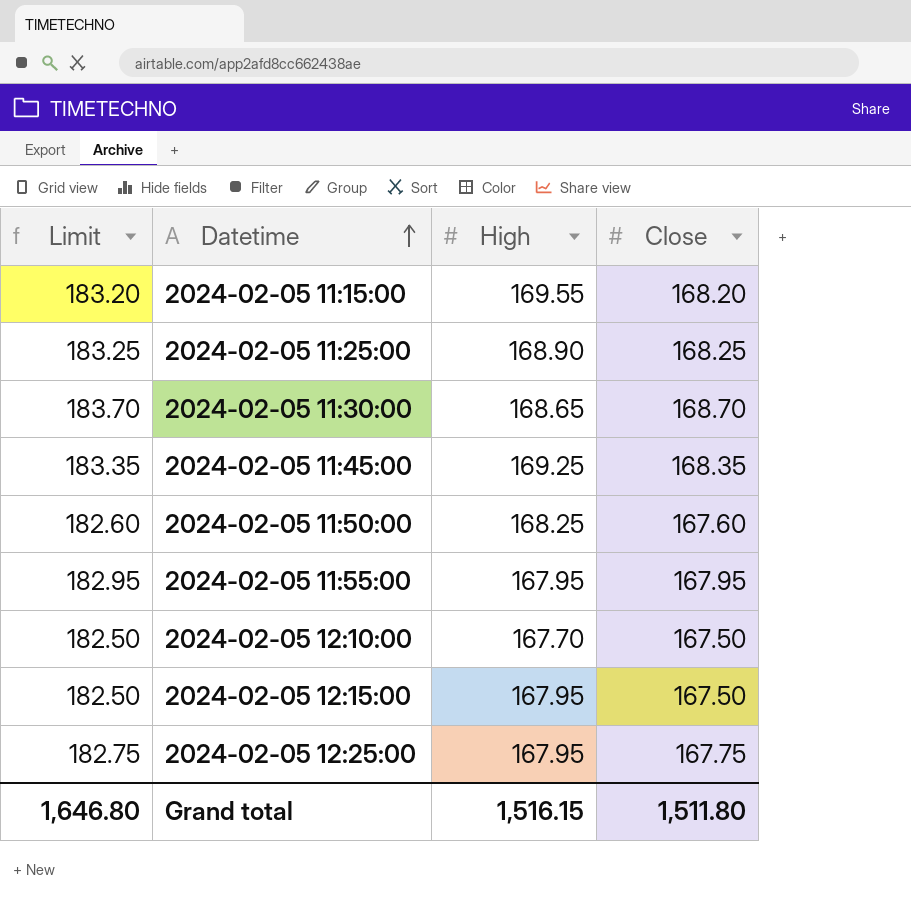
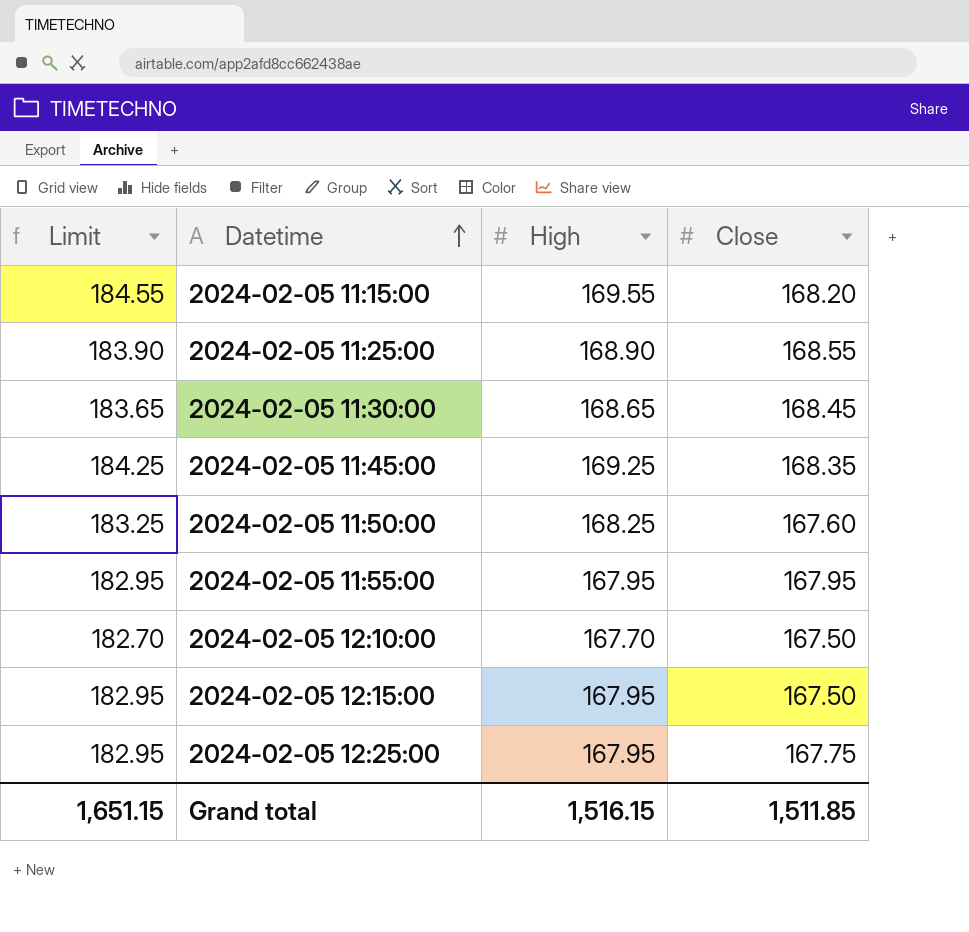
column Limit | formula: [Close] + 15 -> [High] + 15
2024-02-05 11:25:00 | Close: 168.25 -> 168.55
2024-02-05 11:30:00 | Close: 168.70 -> 168.45
Grand total | Limit: 1,646.80 -> 1,651.15
Grand total | Close: 1,511.80 -> 1,511.85

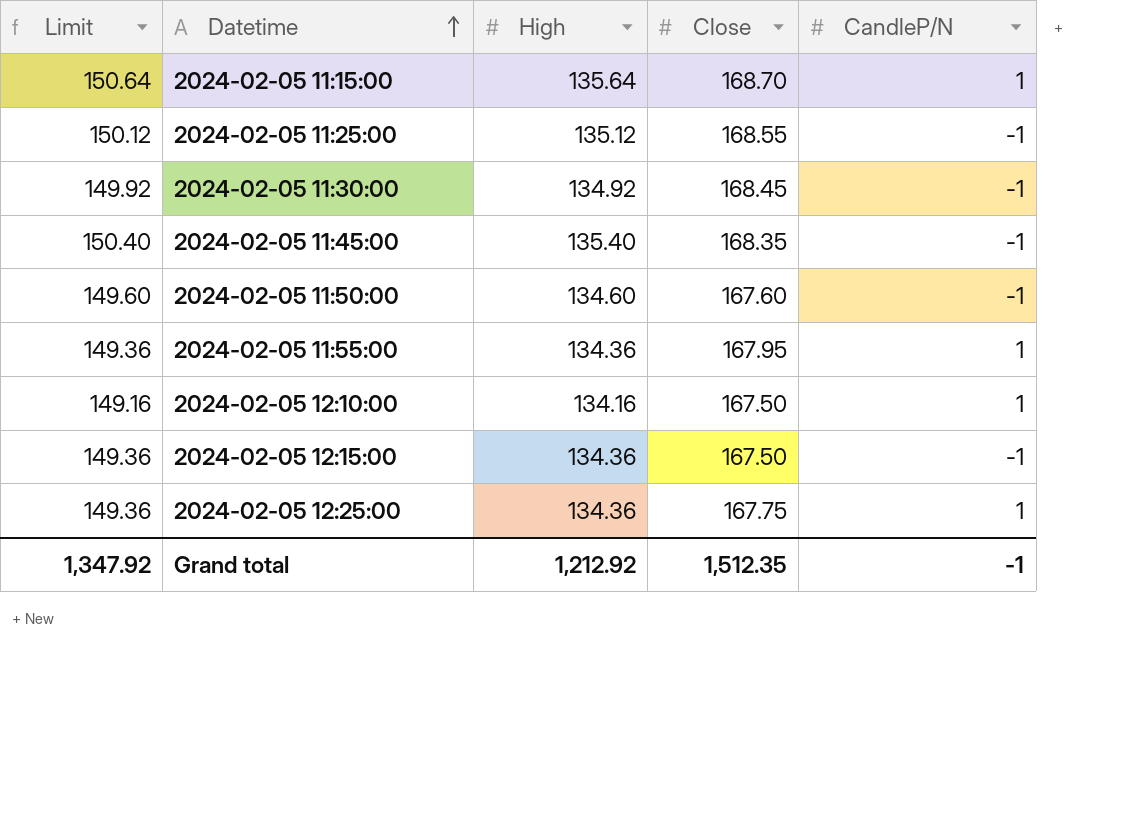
column CandleP/N | position: none -> 5
2024-02-05 11:15:00 | Limit: 184.55 -> 150.64
2024-02-05 11:15:00 | High: 169.55 -> 135.64
2024-02-05 11:15:00 | Close: 168.20 -> 168.70
2024-02-05 11:25:00 | Limit: 183.90 -> 150.12
2024-02-05 11:25:00 | High: 168.90 -> 135.12
2024-02-05 11:30:00 | Limit: 183.65 -> 149.92
2024-02-05 11:30:00 | High: 168.65 -> 134.92
2024-02-05 11:45:00 | Limit: 184.25 -> 150.40
2024-02-05 11:45:00 | High: 169.25 -> 135.40
2024-02-05 11:50:00 | Limit: 183.25 -> 149.60
2024-02-05 11:50:00 | High: 168.25 -> 134.60
2024-02-05 11:55:00 | Limit: 182.95 -> 149.36
2024-02-05 11:55:00 | High: 167.95 -> 134.36
2024-02-05 12:10:00 | Limit: 182.70 -> 149.16
2024-02-05 12:10:00 | High: 167.70 -> 134.16
2024-02-05 12:15:00 | Limit: 182.95 -> 149.36
2024-02-05 12:15:00 | High: 167.95 -> 134.36
2024-02-05 12:25:00 | Limit: 182.95 -> 149.36
2024-02-05 12:25:00 | High: 167.95 -> 134.36
Grand total | Limit: 1,651.15 -> 1,347.92
Grand total | High: 1,516.15 -> 1,212.92
Grand total | Close: 1,511.85 -> 1,512.35

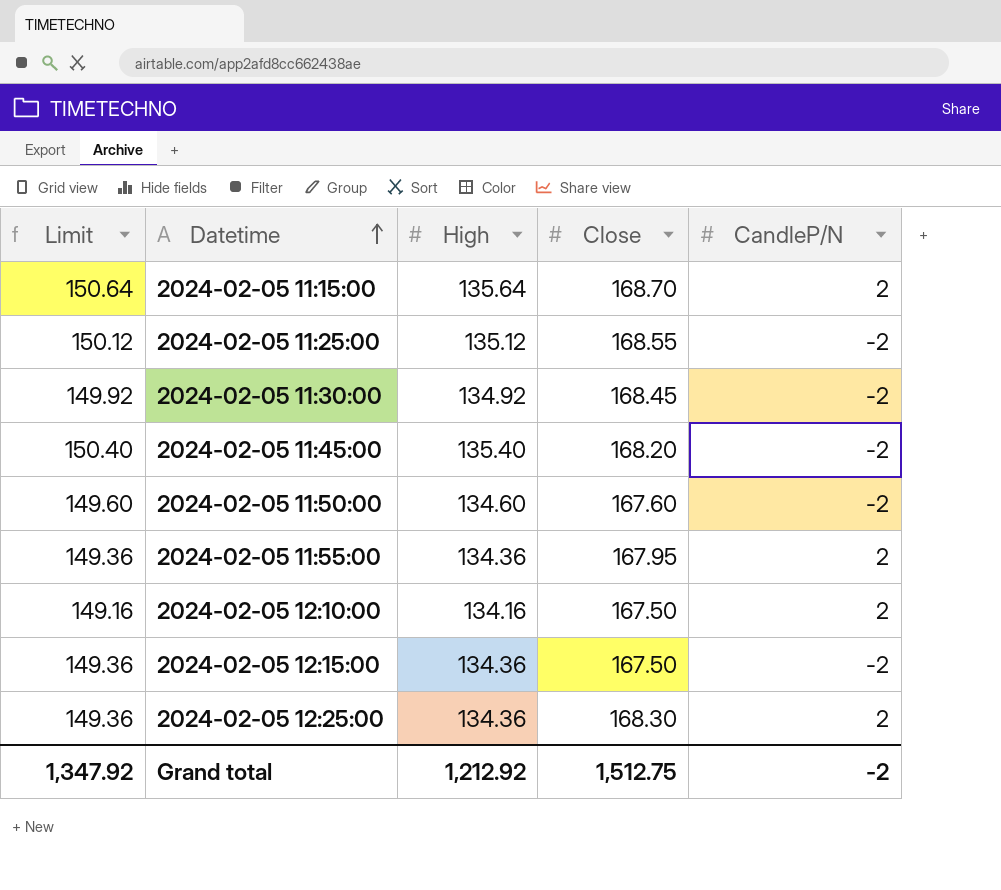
2024-02-05 11:15:00 | CandleP/N: 1 -> 2
2024-02-05 11:25:00 | CandleP/N: -1 -> -2
2024-02-05 11:30:00 | CandleP/N: -1 -> -2
2024-02-05 11:45:00 | Close: 168.35 -> 168.20
2024-02-05 11:45:00 | CandleP/N: -1 -> -2
2024-02-05 11:50:00 | CandleP/N: -1 -> -2
2024-02-05 11:55:00 | CandleP/N: 1 -> 2
2024-02-05 12:10:00 | CandleP/N: 1 -> 2
2024-02-05 12:15:00 | CandleP/N: -1 -> -2
2024-02-05 12:25:00 | Close: 167.75 -> 168.30
2024-02-05 12:25:00 | CandleP/N: 1 -> 2
Grand total | Close: 1,512.35 -> 1,512.75
Grand total | CandleP/N: -1 -> -2

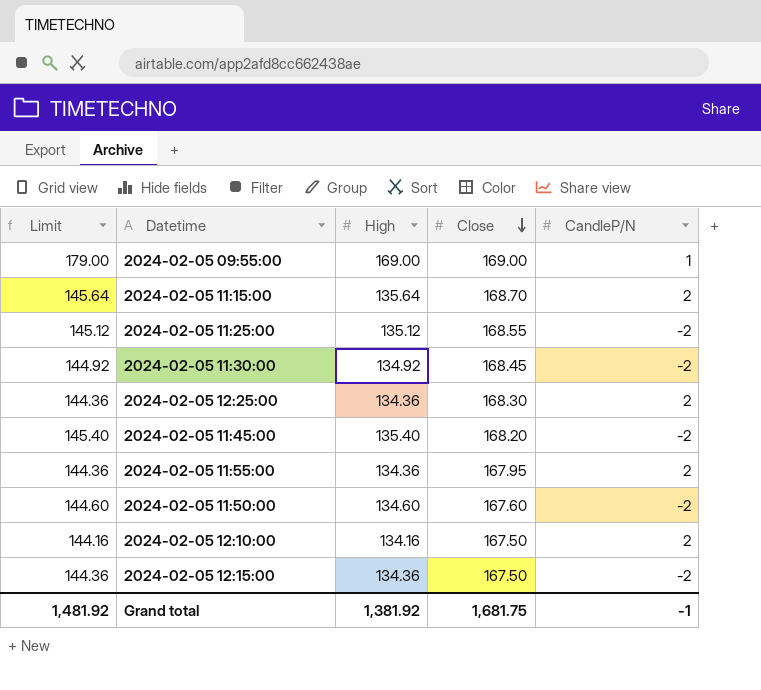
row order: Datetime ascending -> Close descending
column Limit | formula: [High] + 15 -> [High] + 10
row 2024-02-05 09:55:00: none -> 179.00 | 169.00 | 169.00 | 1
Grand total | Limit: 1,347.92 -> 1,481.92
Grand total | High: 1,212.92 -> 1,381.92
Grand total | Close: 1,512.75 -> 1,681.75
Grand total | CandleP/N: -2 -> -1

